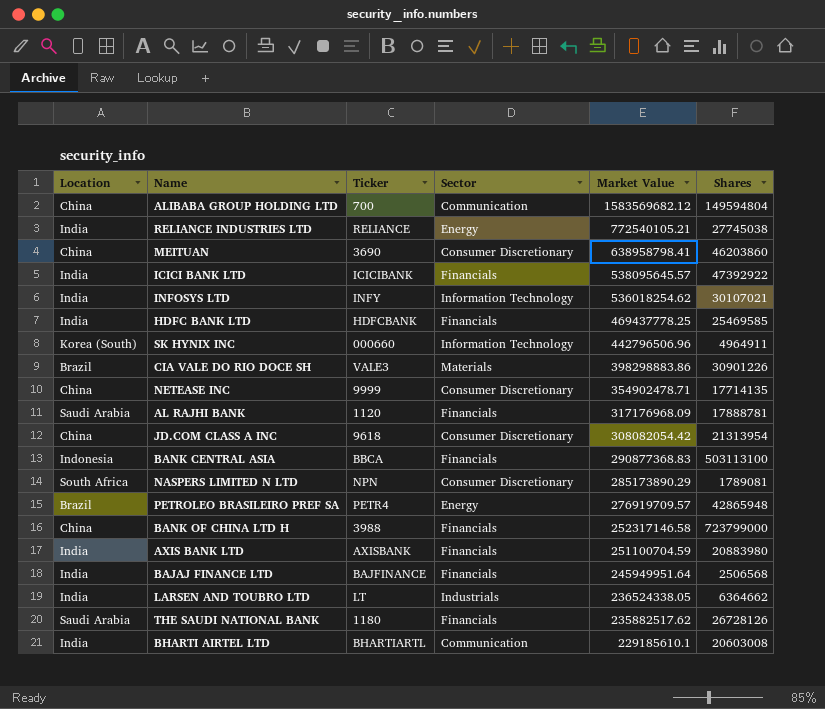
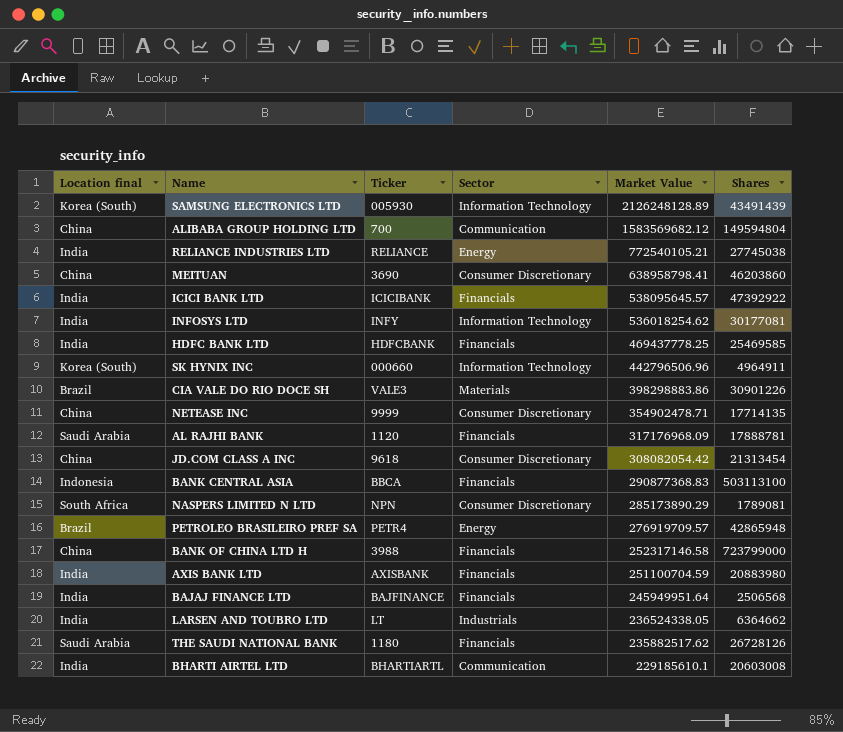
column name: Location -> Location final
row SAMSUNG ELECTRONICS LTD: none -> Korea (South) | 005930 | Information Technology | 2126248128.89 | 43491439
INFOSYS LTD | Shares: 30107021 -> 30177081
JD.COM CLASS A INC | Shares: 21313954 -> 21313454

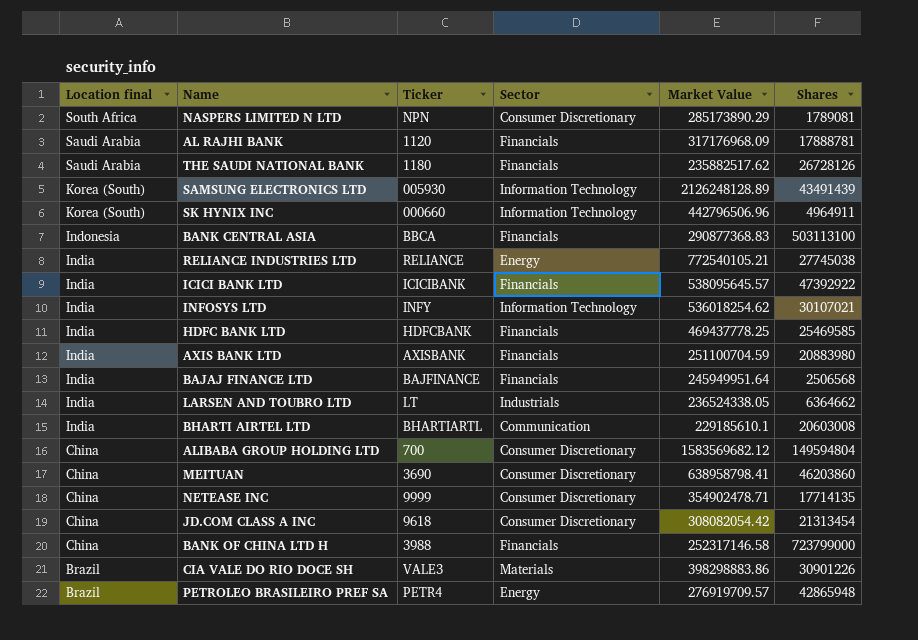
row order: Market Value descending -> Location final descending
INFOSYS LTD | Shares: 30177081 -> 30107021
ALIBABA GROUP HOLDING LTD | Sector: Communication -> Consumer Discretionary

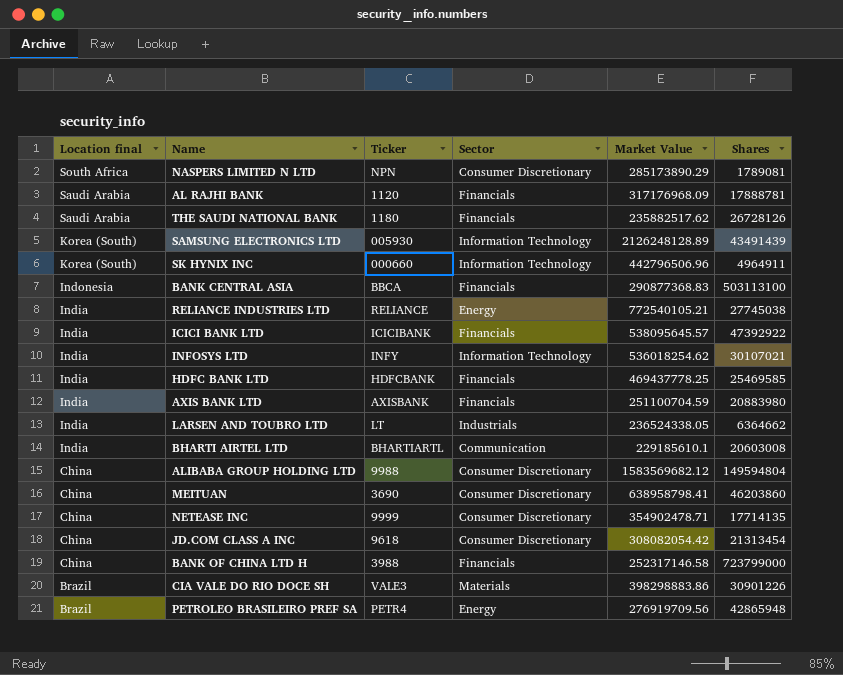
row BAJAJ FINANCE LTD: India | BAJFINANCE | Financials | 245949951.64 | 2506568 -> none
ALIBABA GROUP HOLDING LTD | Ticker: 700 -> 9988
PETROLEO BRASILEIRO PREF SA | Market Value: 276919709.57 -> 276919709.56

